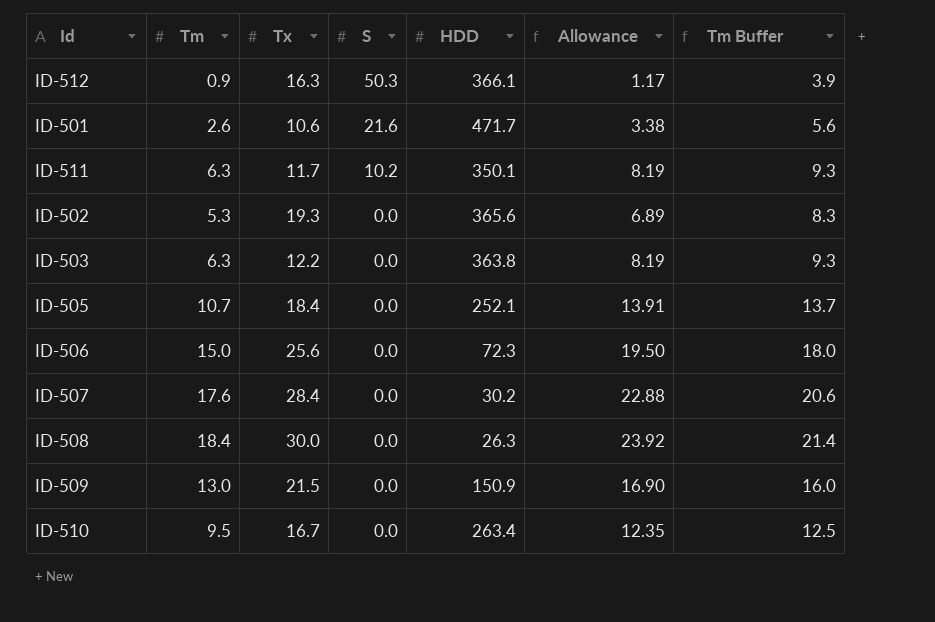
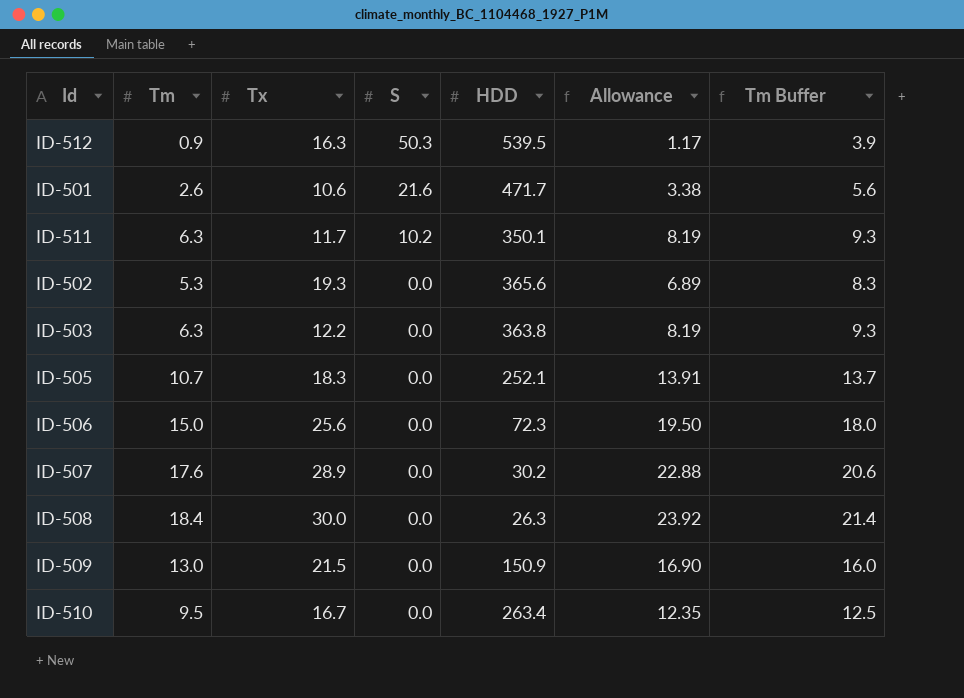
ID-512 | HDD: 366.1 -> 539.5
ID-505 | Tx: 18.4 -> 18.3
ID-507 | Tx: 28.4 -> 28.9

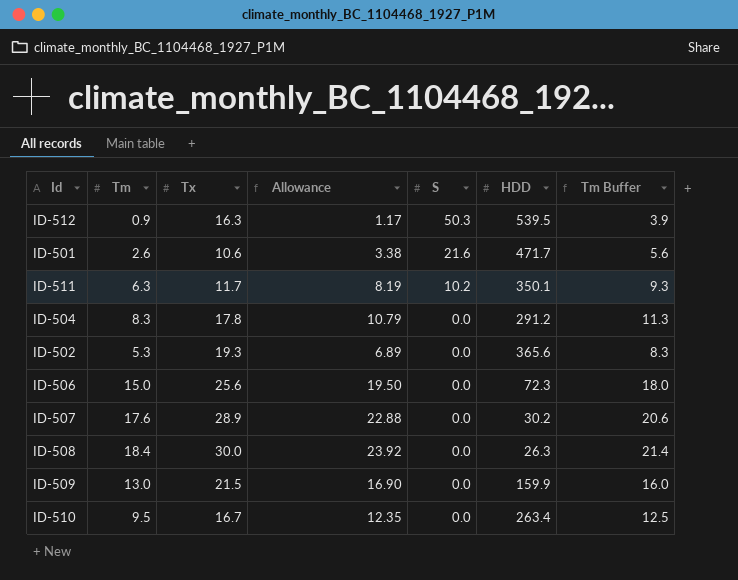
column Allowance | position: 6 -> 4
row ID-503: 6.3 | 12.2 | 0.0 | 363.8 | 8.19 | 9.3 -> none
row ID-505: 10.7 | 18.3 | 0.0 | 252.1 | 13.91 | 13.7 -> none
row ID-504: none -> 8.3 | 17.8 | 10.79 | 0.0 | 291.2 | 11.3
ID-509 | HDD: 150.9 -> 159.9

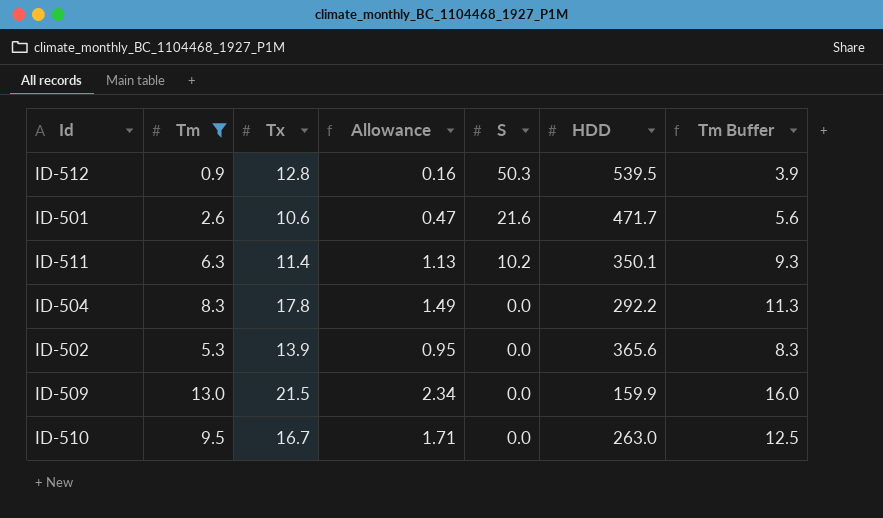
filter: none -> Tm <= 13.0
column Allowance | formula: [Tm] * 1.3 -> [Tm] * 0.18
ID-512 | Tx: 16.3 -> 12.8
ID-511 | Tx: 11.7 -> 11.4
ID-504 | HDD: 291.2 -> 292.2
ID-502 | Tx: 19.3 -> 13.9
ID-510 | HDD: 263.4 -> 263.0

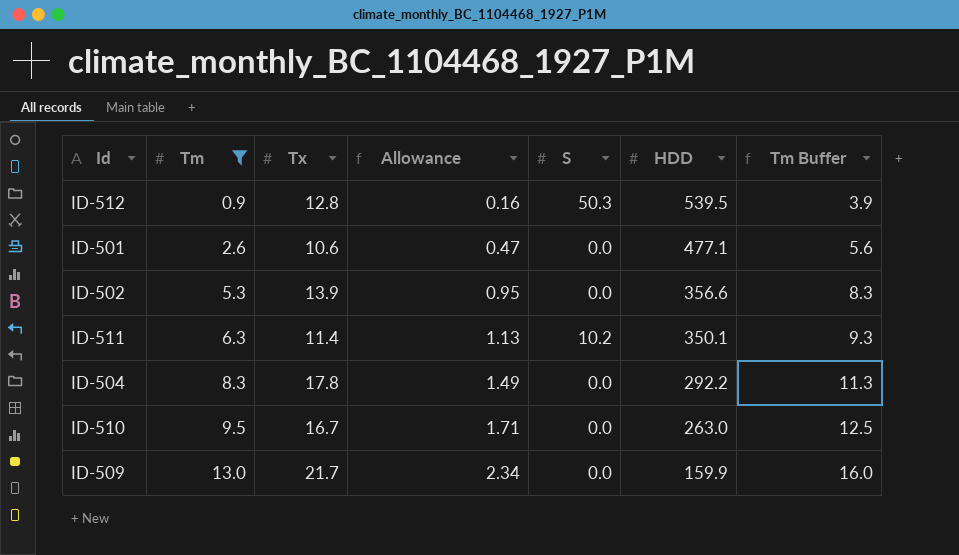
row order: S descending -> Tm ascending
ID-501 | S: 21.6 -> 0.0
ID-501 | HDD: 471.7 -> 477.1
ID-502 | HDD: 365.6 -> 356.6
ID-509 | Tx: 21.5 -> 21.7

